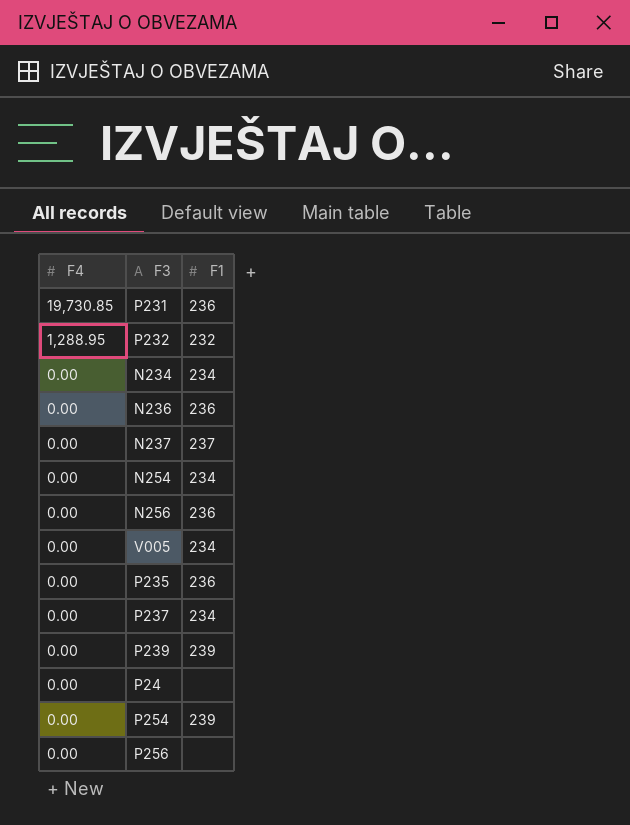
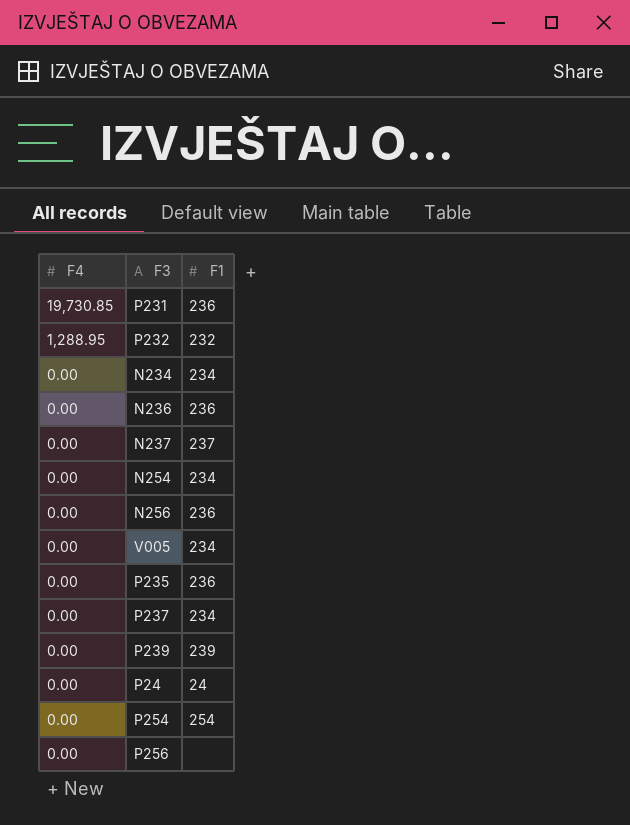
P24 | F1: none -> 24
P254 | F1: 239 -> 254

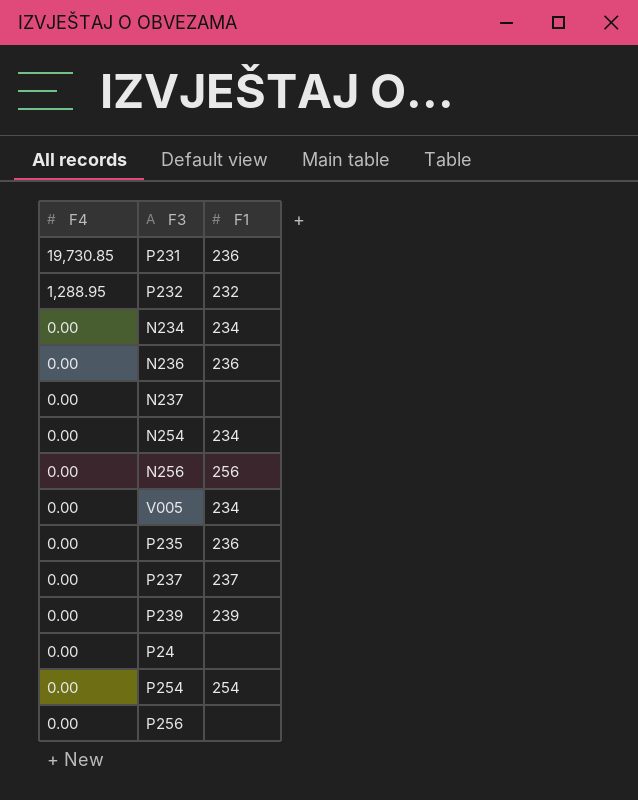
N237 | F1: 237 -> none
N256 | F1: 236 -> 256
P237 | F1: 234 -> 237
P24 | F1: 24 -> none

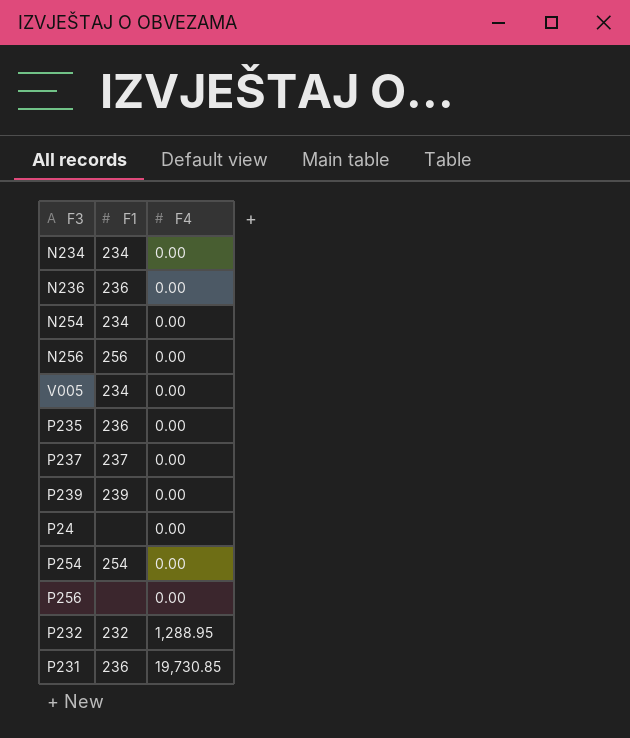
row order: F4 descending -> F4 ascending
column F4 | position: 1 -> 3
row N237: 0.00 | none -> none

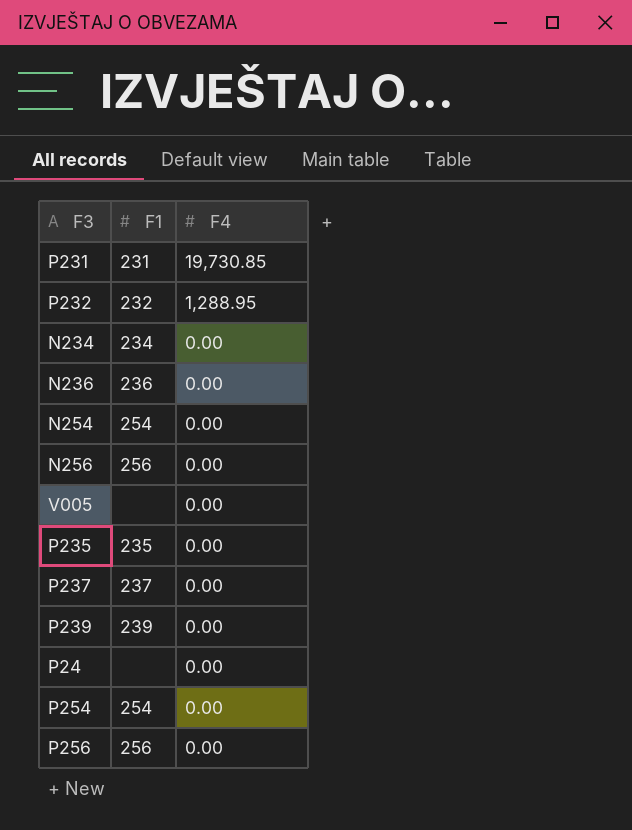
row order: F4 ascending -> F4 descending
P231 | F1: 236 -> 231
N254 | F1: 234 -> 254
V005 | F1: 234 -> none
P235 | F1: 236 -> 235
P256 | F1: none -> 256

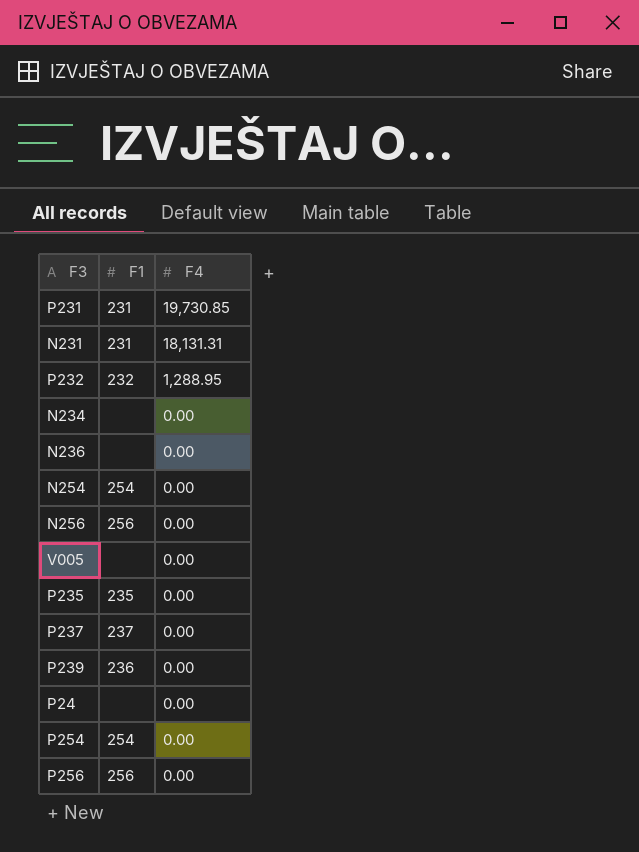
row N231: none -> 231 | 18,131.31
N234 | F1: 234 -> none
N236 | F1: 236 -> none
P239 | F1: 239 -> 236

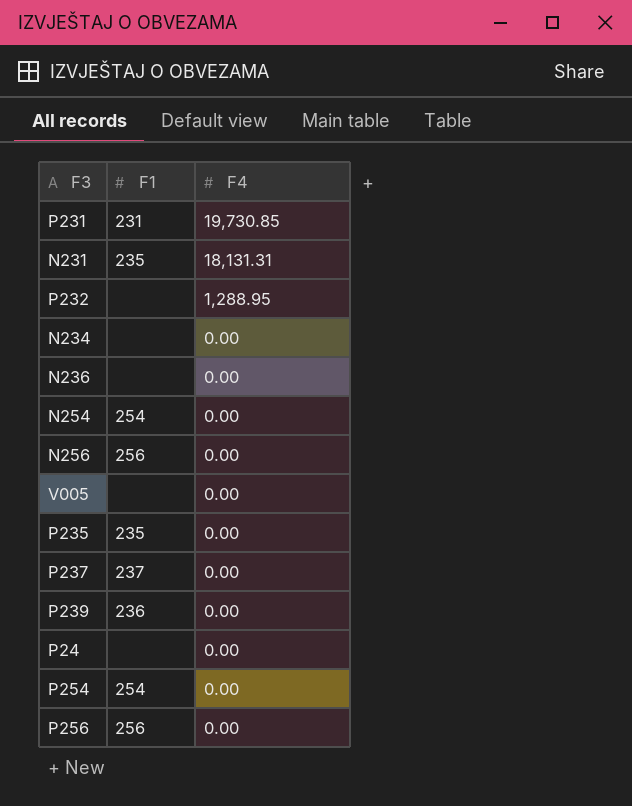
N231 | F1: 231 -> 235
P232 | F1: 232 -> none

